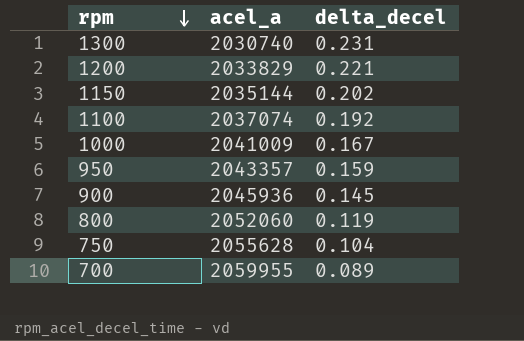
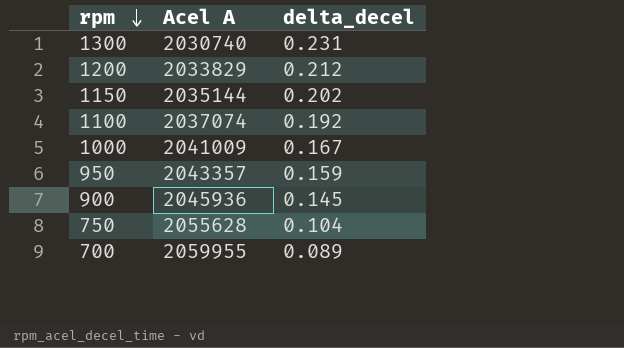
column name: acel_a -> Acel A
row 800: 2052060 | 0.119 -> none
1200 | delta_decel: 0.221 -> 0.212

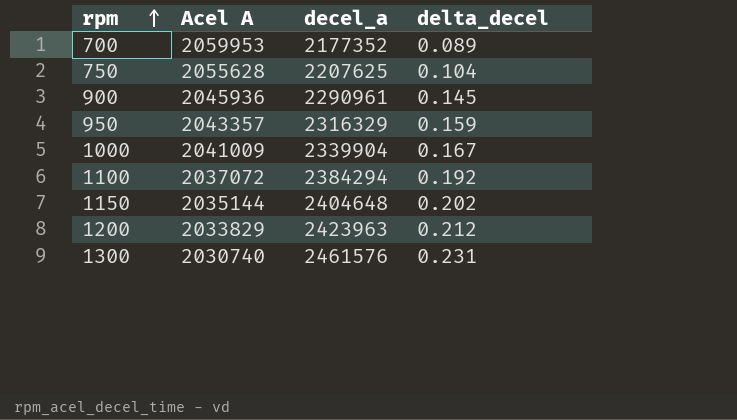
row order: rpm descending -> rpm ascending
column decel_a | position: none -> 3
700 | Acel A: 2059955 -> 2059953
1100 | Acel A: 2037074 -> 2037072

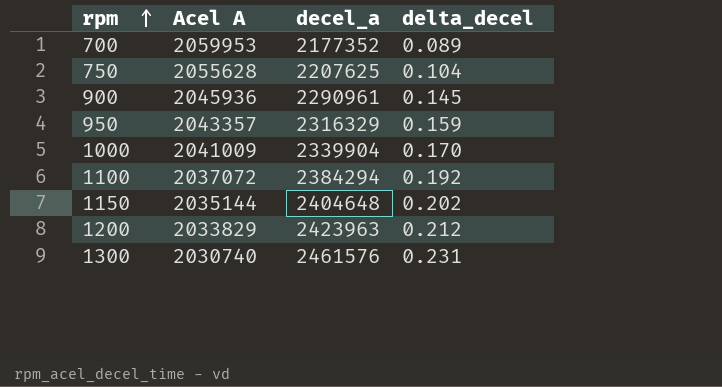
1000 | delta_decel: 0.167 -> 0.170

